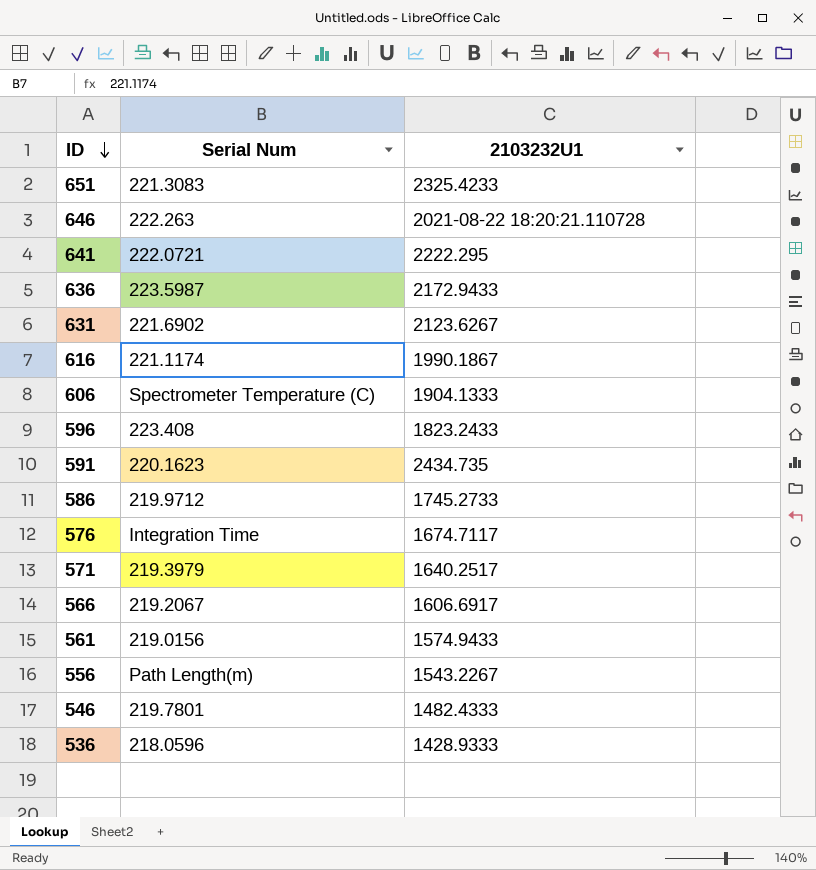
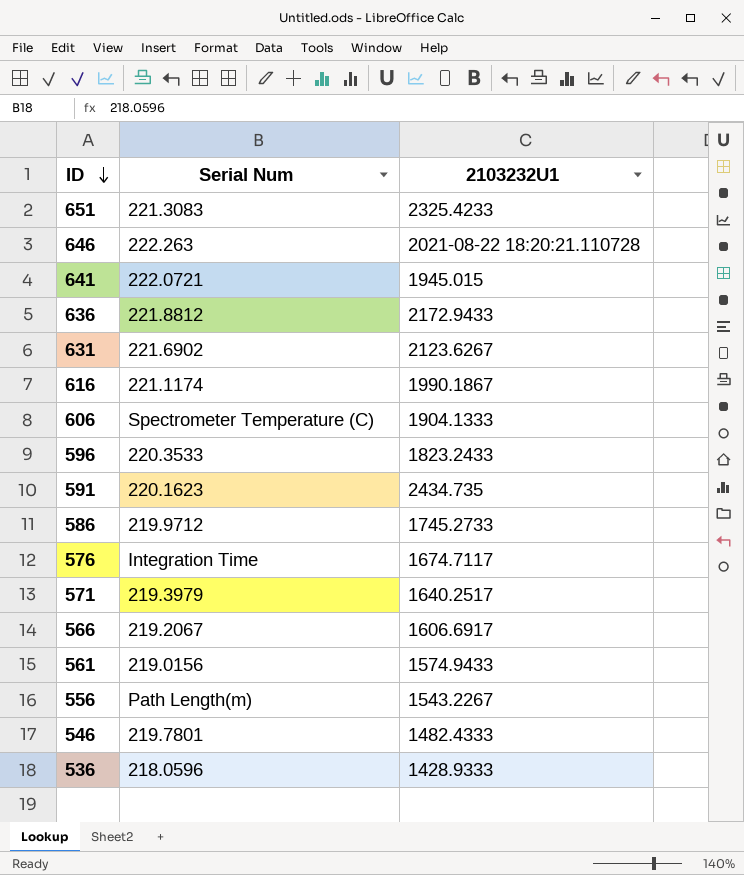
641 | 2103232U1: 2222.295 -> 1945.015
636 | Serial Num: 223.5987 -> 221.8812
596 | Serial Num: 223.408 -> 220.3533

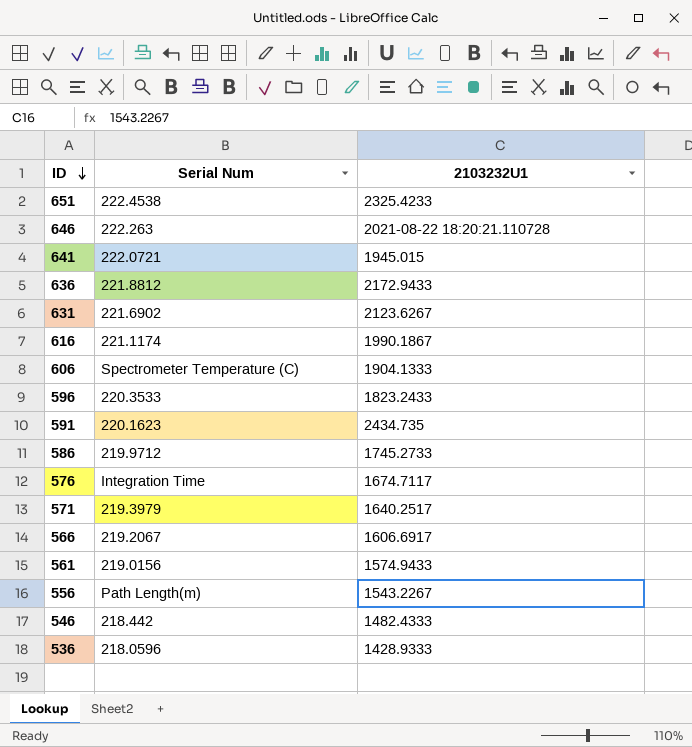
651 | Serial Num: 221.3083 -> 222.4538
546 | Serial Num: 219.7801 -> 218.442

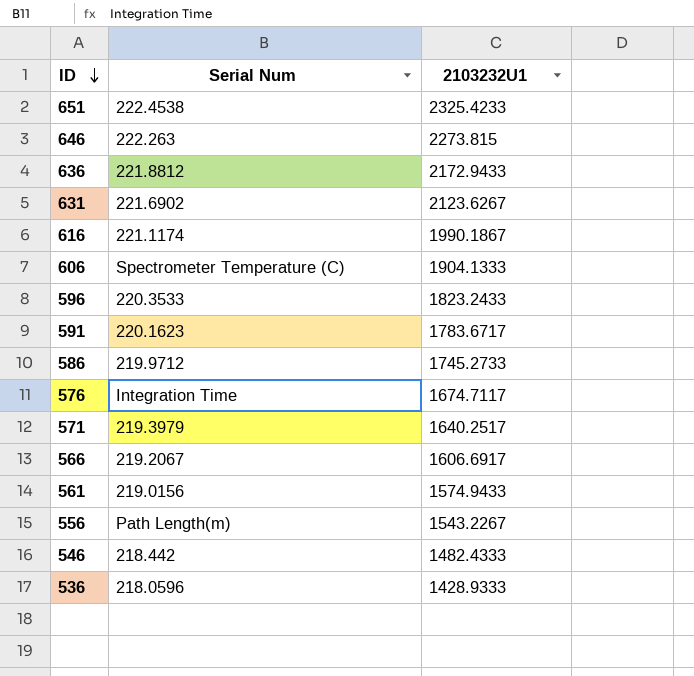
row 641: 222.0721 | 1945.015 -> none
646 | 2103232U1: 2021-08-22 18:20:21.110728 -> 2273.815
591 | 2103232U1: 2434.735 -> 1783.6717

